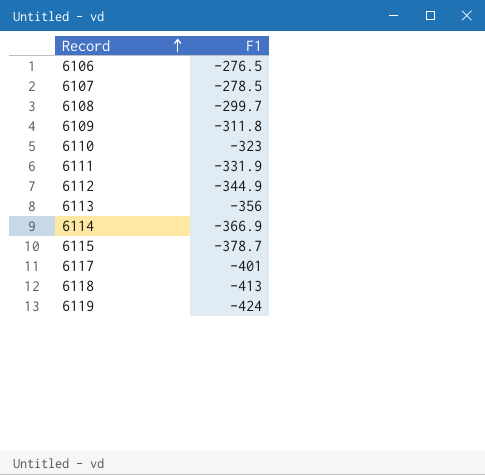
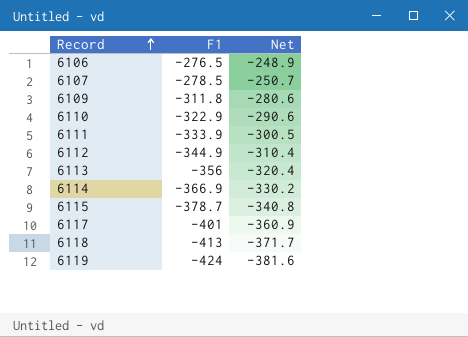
column Net | formula: none -> [F1] * 0.9
row 6108: -299.7 -> none
6110 | F1: -323 -> -322.9
6111 | F1: -331.9 -> -333.9

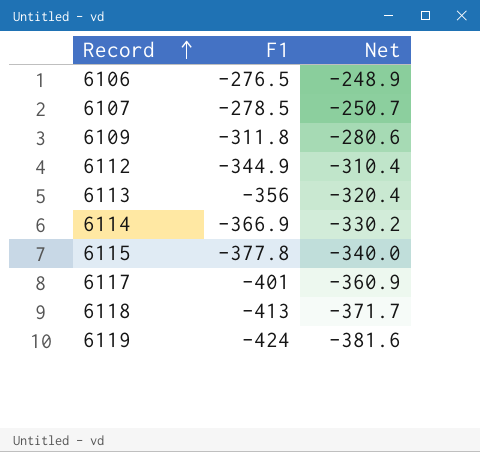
row 6110: -322.9 | -290.6 -> none
row 6111: -333.9 | -300.5 -> none
6115 | F1: -378.7 -> -377.8
6115 | Net: -340.8 -> -340.0

